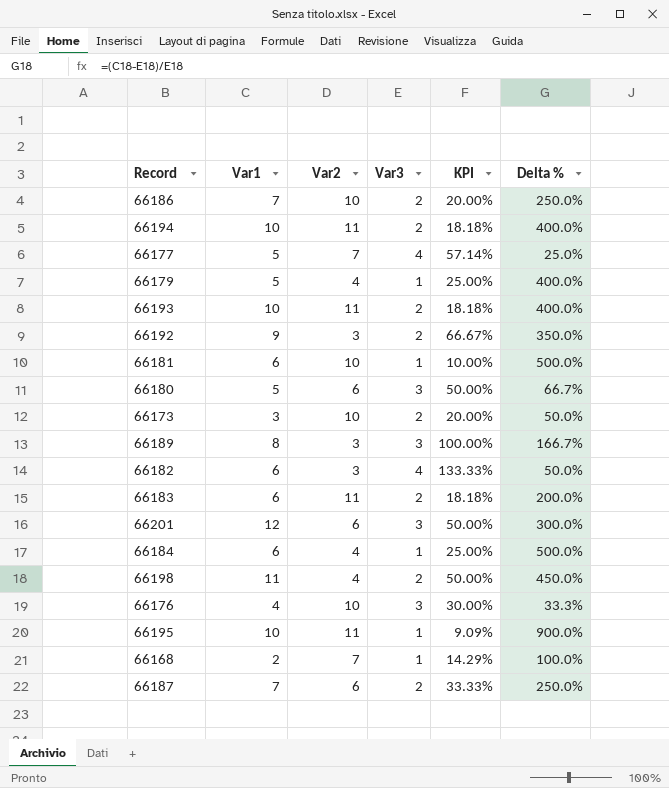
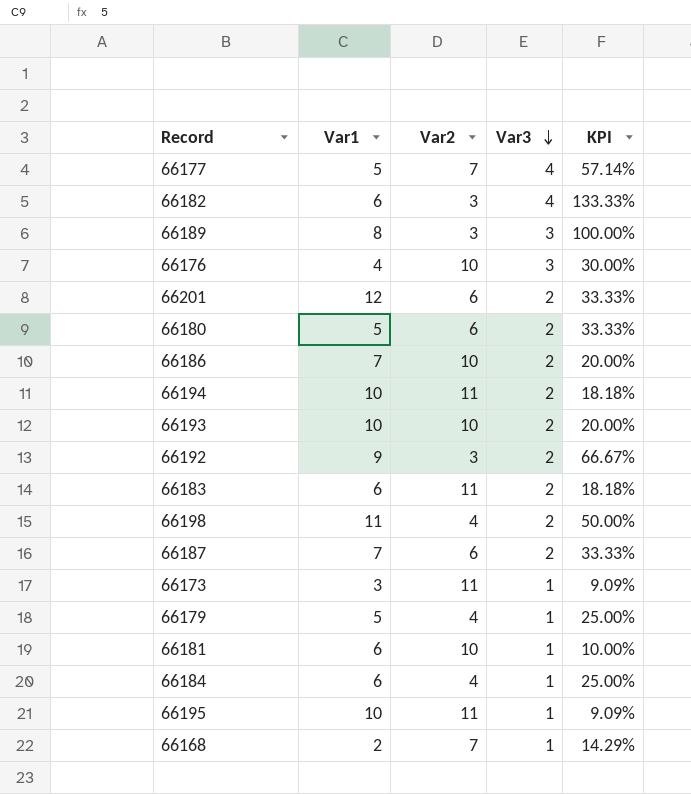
row order: none -> Var3 descending
column Delta % | formula: ([Var1] - [Var3]) / [Var3] -> none
66201 | Var3: 3 -> 2
66201 | KPI: 50.00% -> 33.33%
66180 | Var3: 3 -> 2
66180 | KPI: 50.00% -> 33.33%
66193 | Var2: 11 -> 10
66193 | KPI: 18.18% -> 20.00%
66173 | Var2: 10 -> 11
66173 | Var3: 2 -> 1
66173 | KPI: 20.00% -> 9.09%

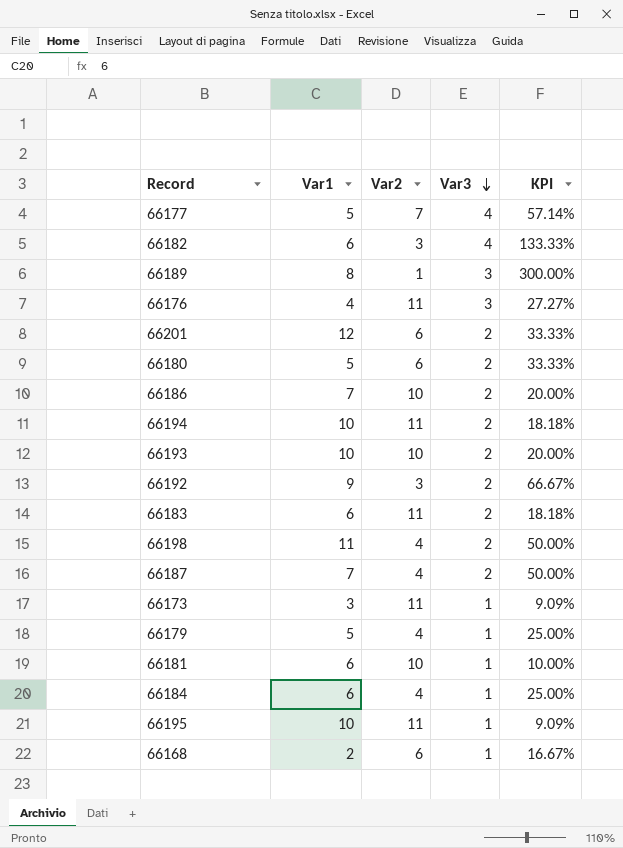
66189 | Var2: 3 -> 1
66189 | KPI: 100.00% -> 300.00%
66176 | Var2: 10 -> 11
66176 | KPI: 30.00% -> 27.27%
66187 | Var2: 6 -> 4
66187 | KPI: 33.33% -> 50.00%
66168 | Var2: 7 -> 6
66168 | KPI: 14.29% -> 16.67%

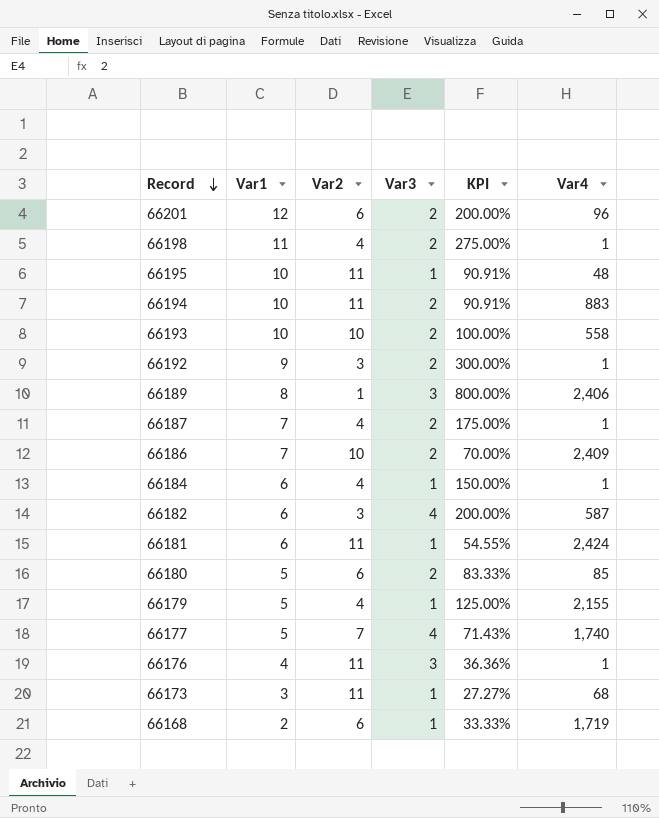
row order: Var3 descending -> Record descending
column KPI | formula: [Var3] / [Var2] -> [Var1] / [Var2]
column Var4 | position: none -> 6
row 66183: 6 | 11 | 2 | 18.18% -> none
66181 | Var2: 10 -> 11

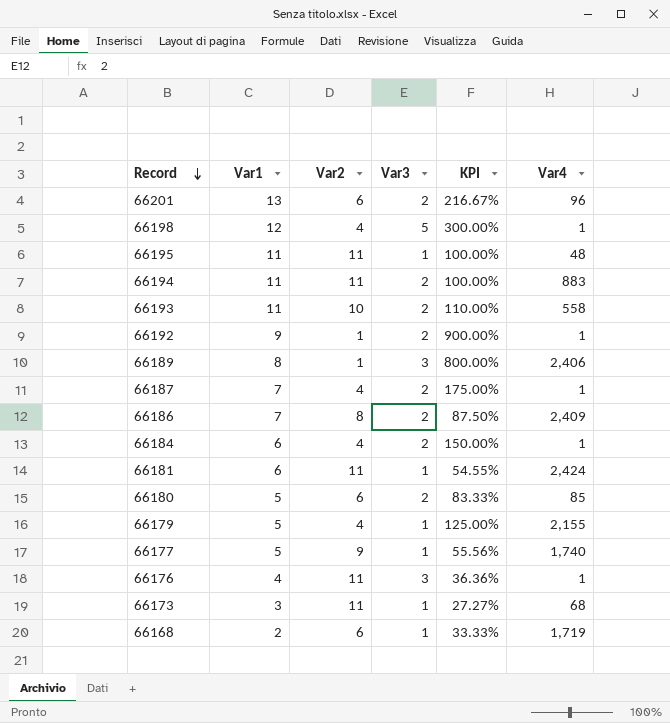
row 66182: 6 | 3 | 4 | 200.00% | 587 -> none
66201 | Var1: 12 -> 13
66201 | KPI: 200.00% -> 216.67%
66198 | Var1: 11 -> 12
66198 | Var3: 2 -> 5
66198 | KPI: 275.00% -> 300.00%
66195 | Var1: 10 -> 11
66195 | KPI: 90.91% -> 100.00%
66194 | Var1: 10 -> 11
66194 | KPI: 90.91% -> 100.00%
66193 | Var1: 10 -> 11
66193 | KPI: 100.00% -> 110.00%
66192 | Var2: 3 -> 1
66192 | KPI: 300.00% -> 900.00%
66186 | Var2: 10 -> 8
66186 | KPI: 70.00% -> 87.50%
66184 | Var3: 1 -> 2
66177 | Var2: 7 -> 9
66177 | Var3: 4 -> 1
66177 | KPI: 71.43% -> 55.56%

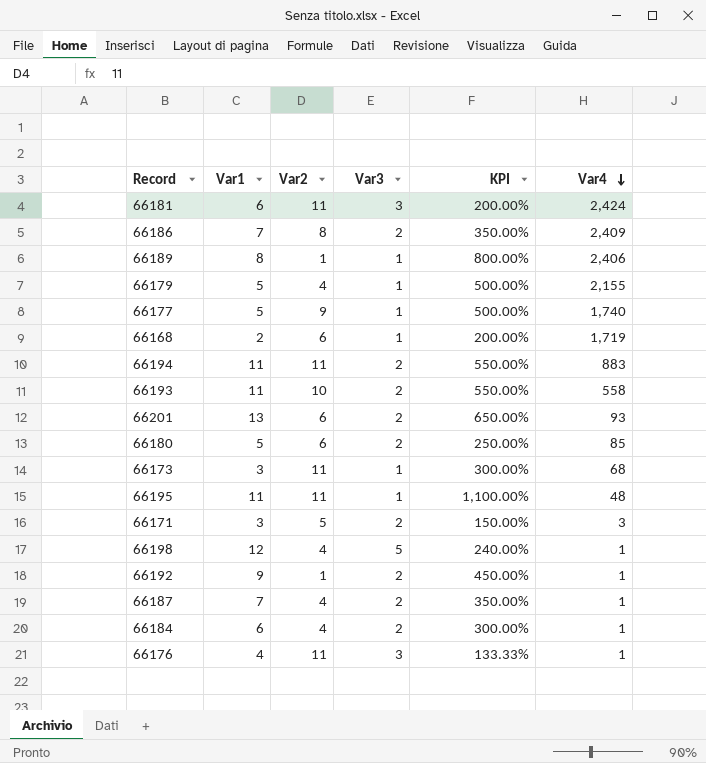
row order: Record descending -> Var4 descending
column KPI | formula: [Var1] / [Var2] -> [Var1] / [Var3]
66181 | Var3: 1 -> 3
66189 | Var3: 3 -> 1
66201 | Var4: 96 -> 93
row 66171: none -> 3 | 5 | 2 | 150.00% | 3

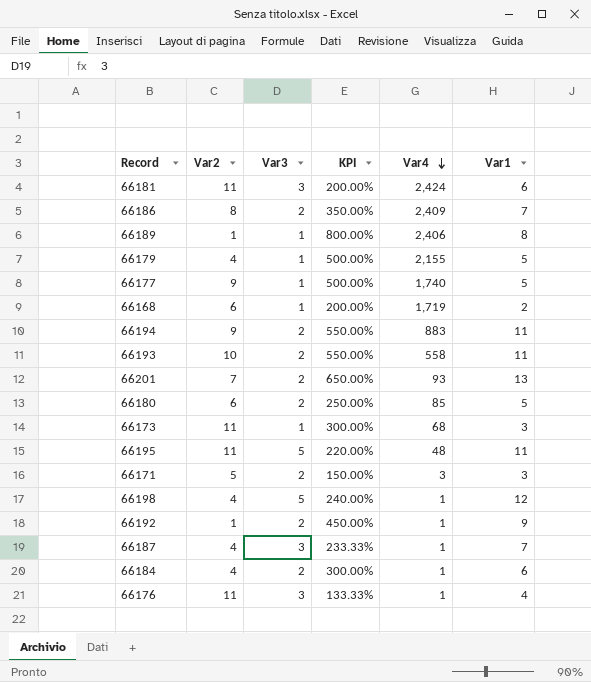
column Var1 | position: 2 -> 6
66194 | Var2: 11 -> 9
66201 | Var2: 6 -> 7
66195 | Var3: 1 -> 5
66195 | KPI: 1,100.00% -> 220.00%
66187 | Var3: 2 -> 3
66187 | KPI: 350.00% -> 233.33%

